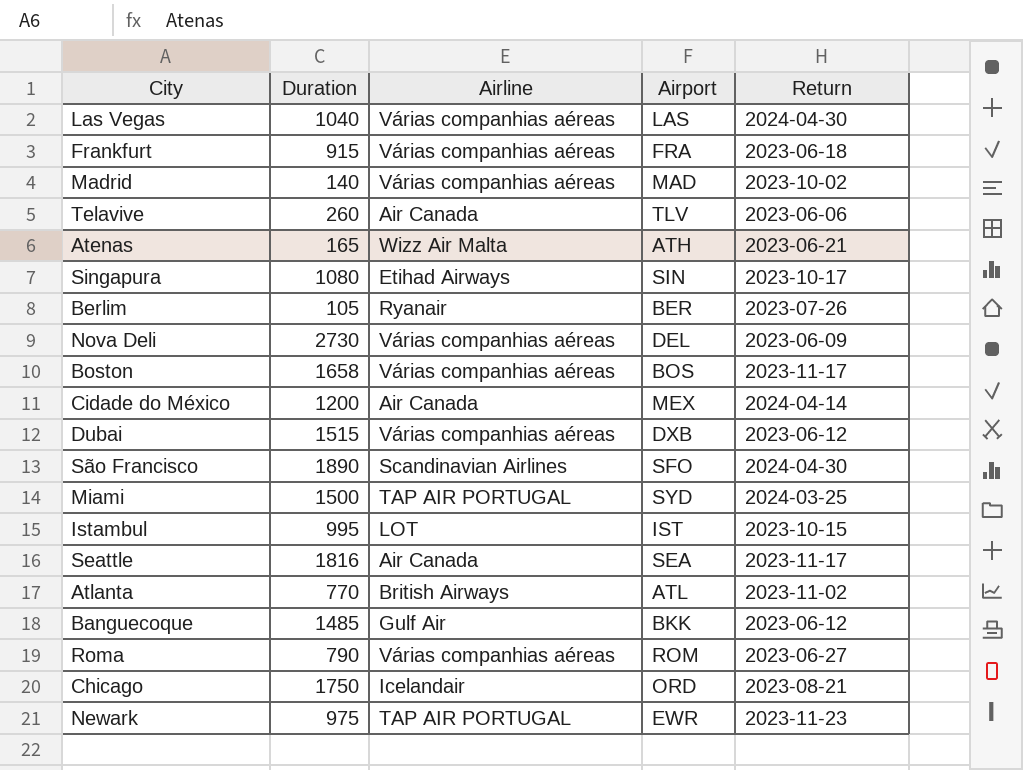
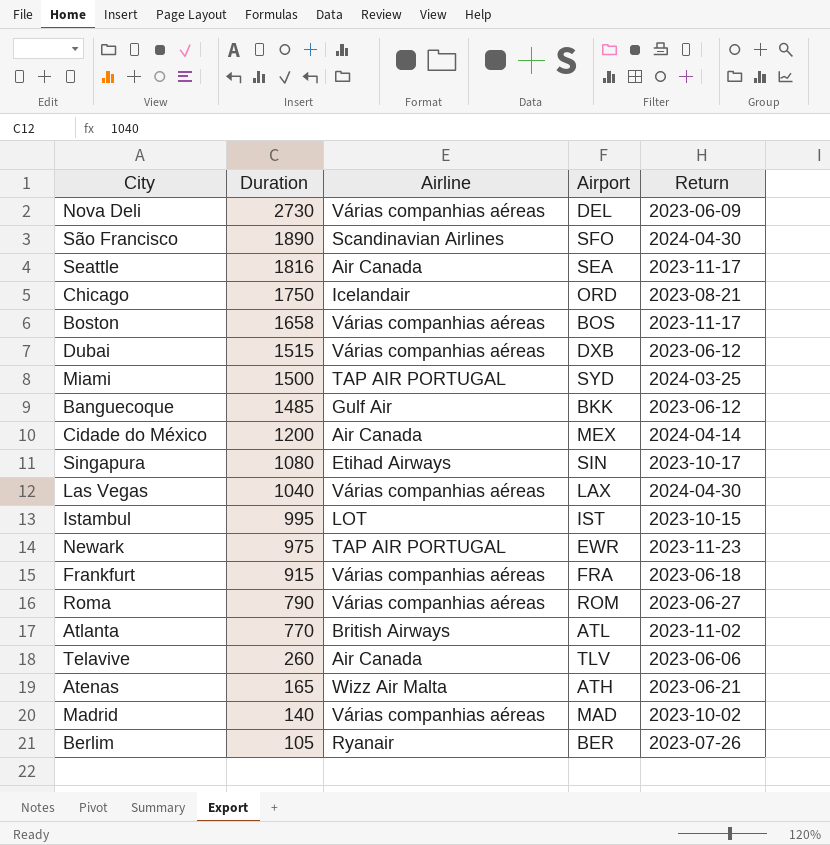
row order: none -> Duration descending
Las Vegas | Airport: LAS -> LAX

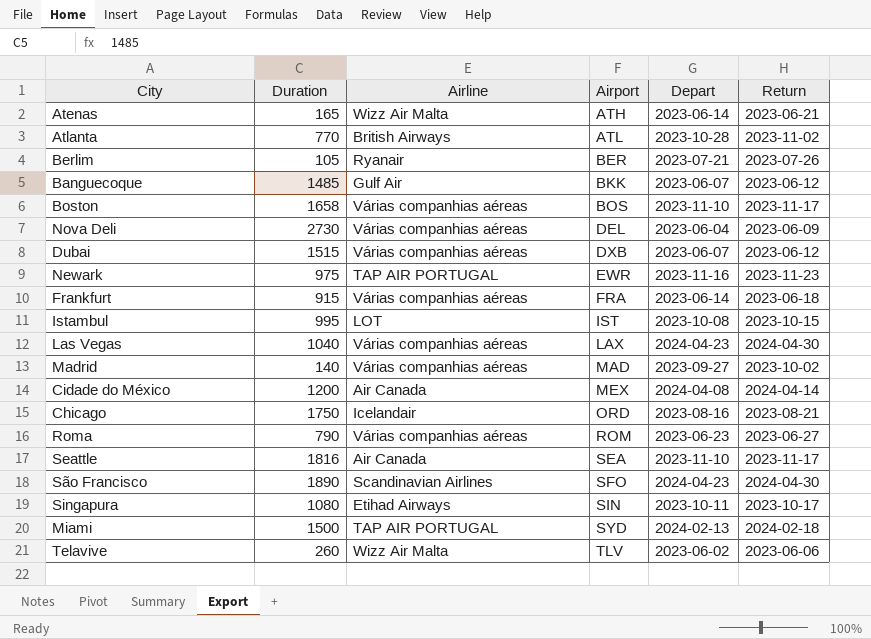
row order: Duration descending -> Airport ascending
column Depart | position: none -> 5
Miami | Return: 2024-03-25 -> 2024-02-18
Telavive | Airline: Air Canada -> Wizz Air Malta

